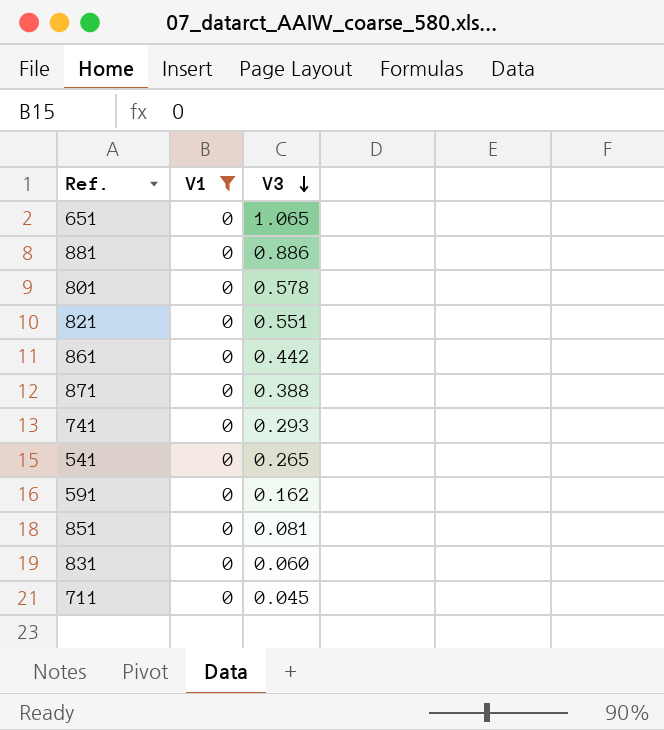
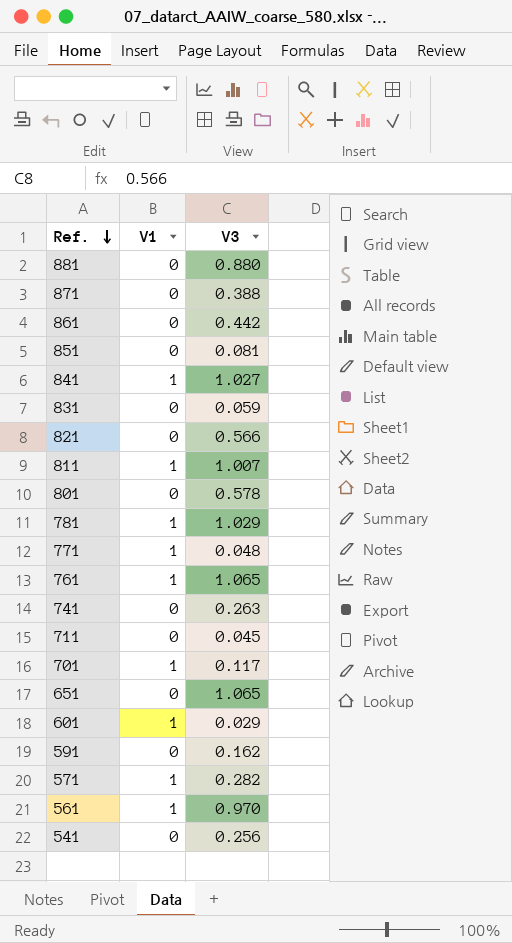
filter: V1 = 0 -> none
row order: V3 descending -> Ref. descending
881 | V3: 0.886 -> 0.880
831 | V3: 0.060 -> 0.059
821 | V3: 0.551 -> 0.566
741 | V3: 0.293 -> 0.263
541 | V3: 0.265 -> 0.256

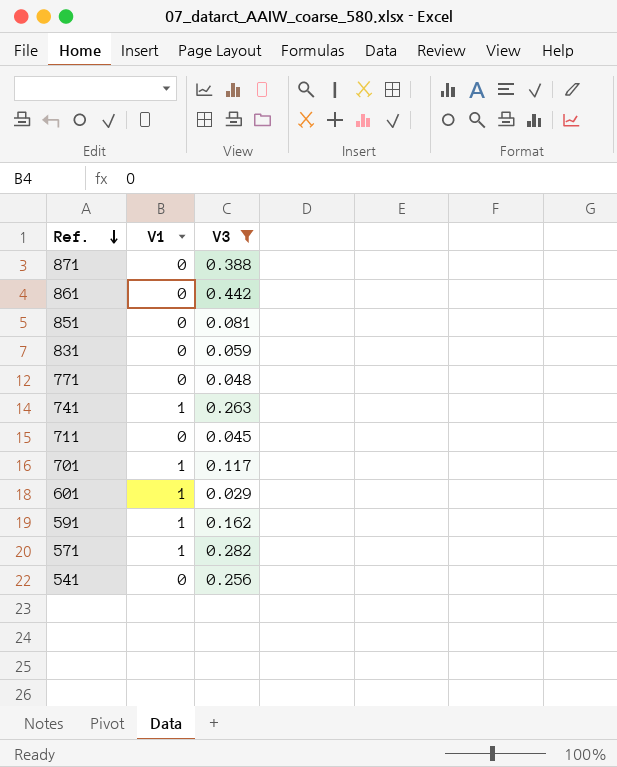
filter: none -> V3 <= 0.442
771 | V1: 1 -> 0
741 | V1: 0 -> 1
591 | V1: 0 -> 1

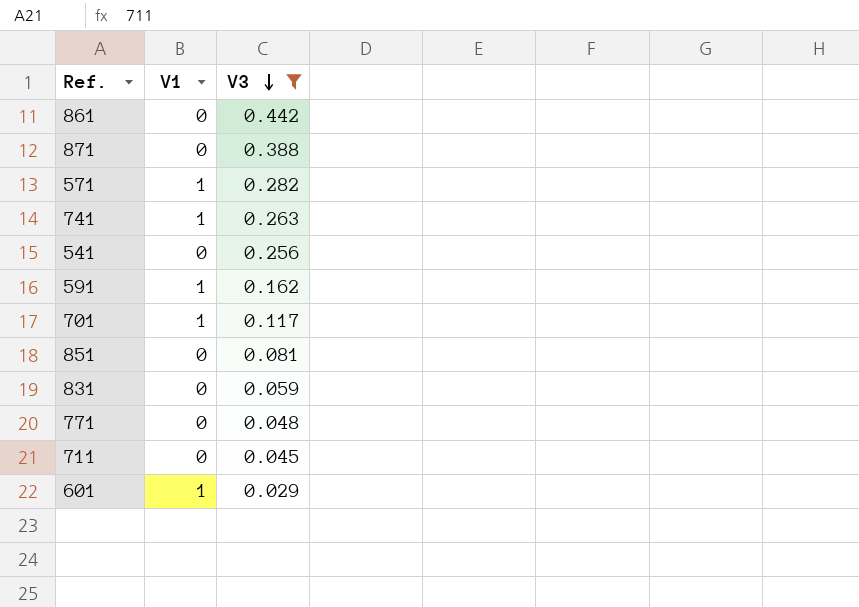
row order: Ref. descending -> V3 descending

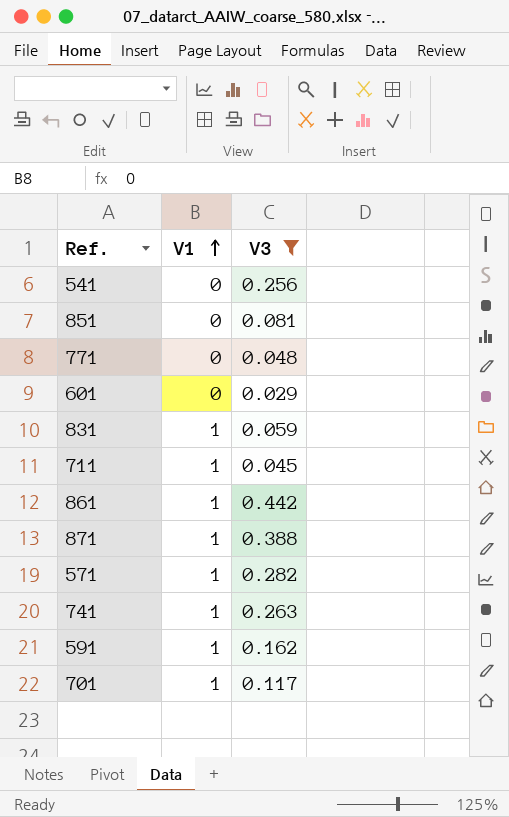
row order: V3 descending -> V1 ascending
601 | V1: 1 -> 0
831 | V1: 0 -> 1
711 | V1: 0 -> 1
861 | V1: 0 -> 1
871 | V1: 0 -> 1

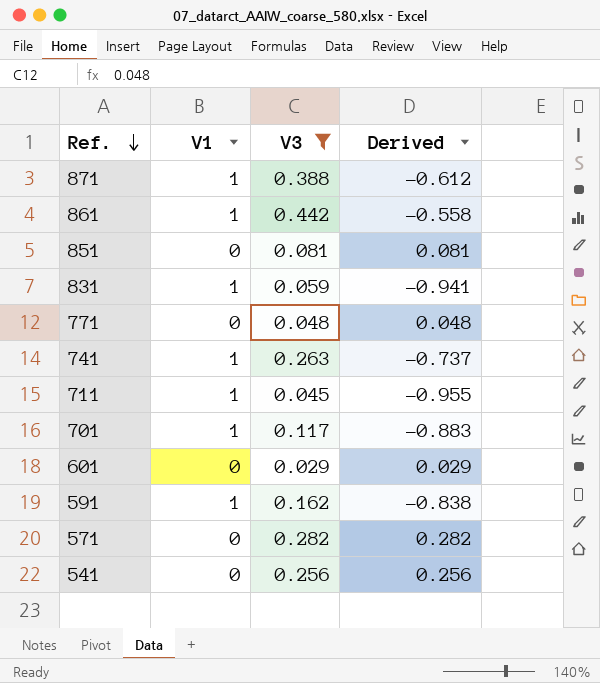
row order: V1 ascending -> Ref. descending
column Derived | formula: none -> [V3] - [V1]
571 | V1: 1 -> 0

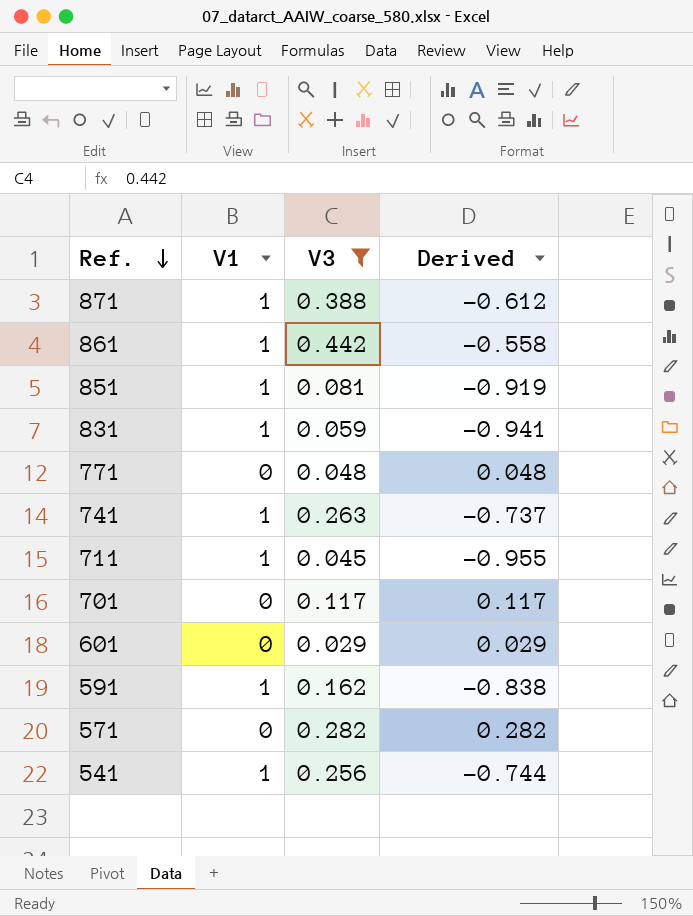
851 | V1: 0 -> 1
851 | Derived: 0.081 -> -0.919
701 | V1: 1 -> 0
701 | Derived: -0.883 -> 0.117
541 | V1: 0 -> 1
541 | Derived: 0.256 -> -0.744

